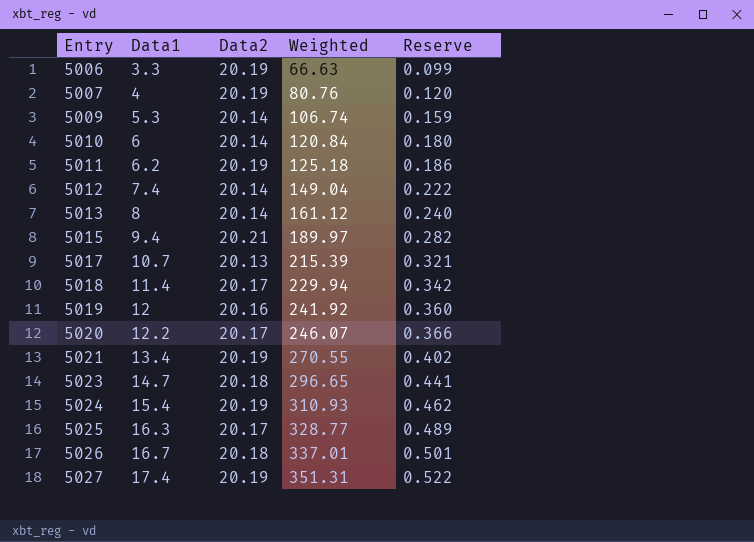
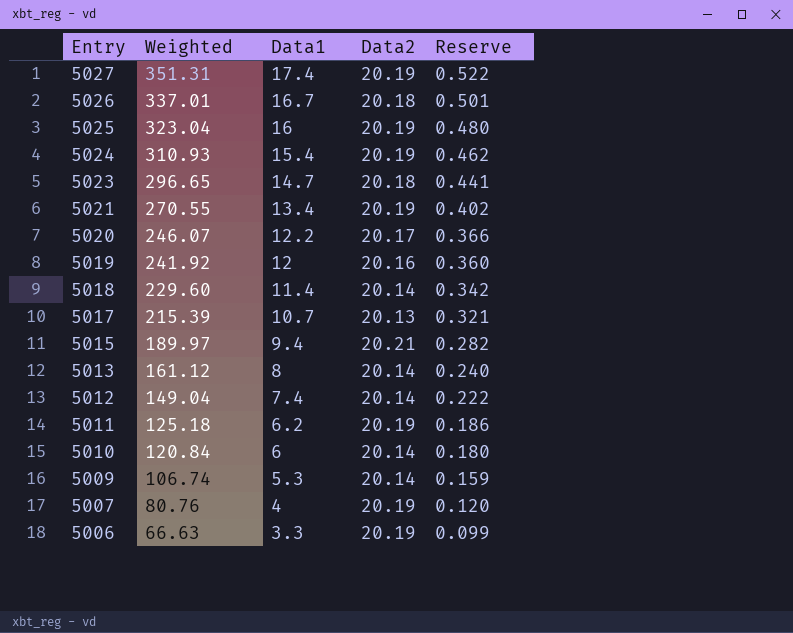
row order: Entry ascending -> Entry descending
column Weighted | position: 4 -> 2
5025 | Weighted: 328.77 -> 323.04
5025 | Data1: 16.3 -> 16
5025 | Data2: 20.17 -> 20.19
5025 | Reserve: 0.489 -> 0.480
5018 | Weighted: 229.94 -> 229.60
5018 | Data2: 20.17 -> 20.14

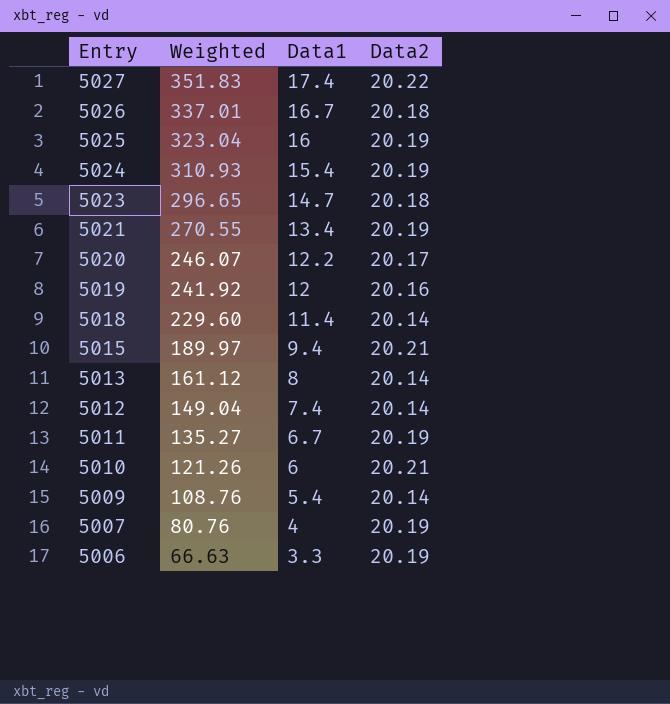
column Reserve | formula: [Data1] * 0.03 -> none
row 5017: 215.39 | 10.7 | 20.13 | 0.321 -> none
5027 | Weighted: 351.31 -> 351.83
5027 | Data2: 20.19 -> 20.22
5011 | Weighted: 125.18 -> 135.27
5011 | Data1: 6.2 -> 6.7
5010 | Weighted: 120.84 -> 121.26
5010 | Data2: 20.14 -> 20.21
5009 | Weighted: 106.74 -> 108.76
5009 | Data1: 5.3 -> 5.4

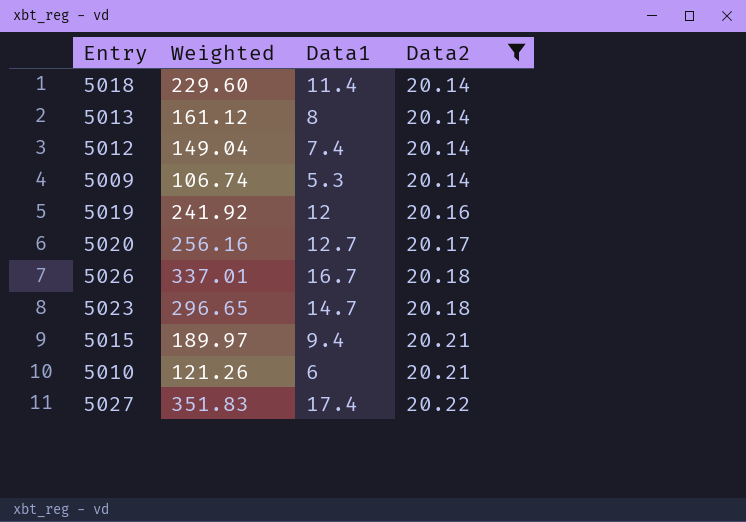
filter: none -> Data2 != 20.19
row order: Entry descending -> Data2 ascending
5009 | Weighted: 108.76 -> 106.74
5009 | Data1: 5.4 -> 5.3
5020 | Weighted: 246.07 -> 256.16
5020 | Data1: 12.2 -> 12.7

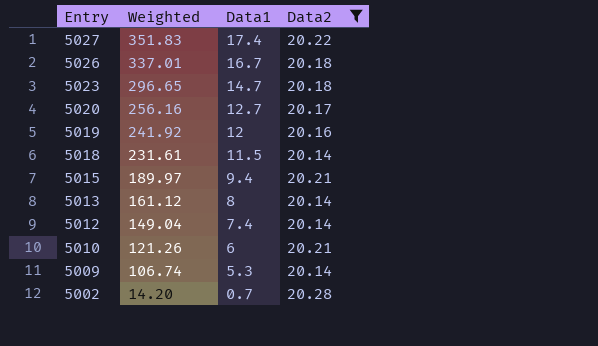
row order: Data2 ascending -> Entry descending
5018 | Weighted: 229.60 -> 231.61
5018 | Data1: 11.4 -> 11.5
row 5002: none -> 14.20 | 0.7 | 20.28

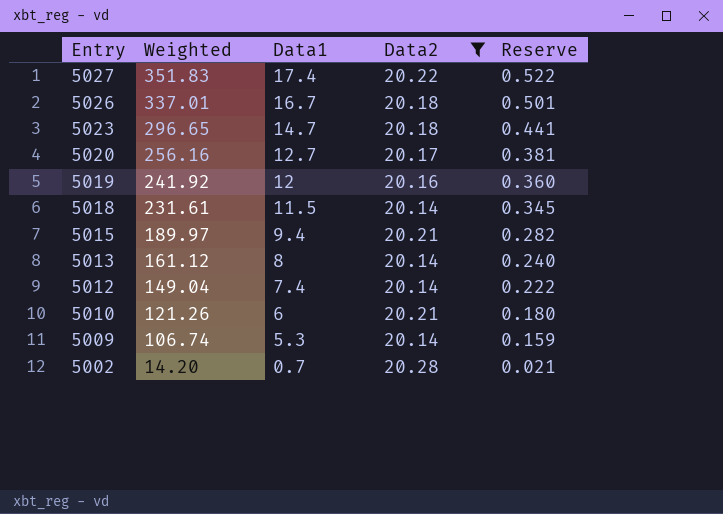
column Reserve | formula: none -> [Data1] * 0.03

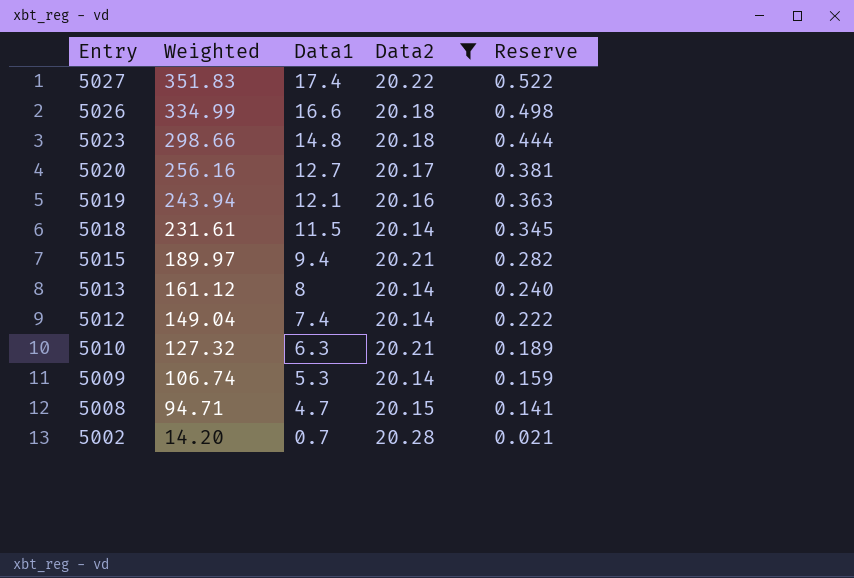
5026 | Weighted: 337.01 -> 334.99
5026 | Data1: 16.7 -> 16.6
5026 | Reserve: 0.501 -> 0.498
5023 | Weighted: 296.65 -> 298.66
5023 | Data1: 14.7 -> 14.8
5023 | Reserve: 0.441 -> 0.444
5019 | Weighted: 241.92 -> 243.94
5019 | Data1: 12 -> 12.1
5019 | Reserve: 0.360 -> 0.363
5010 | Weighted: 121.26 -> 127.32
5010 | Data1: 6 -> 6.3
5010 | Reserve: 0.180 -> 0.189
row 5008: none -> 94.71 | 4.7 | 20.15 | 0.141

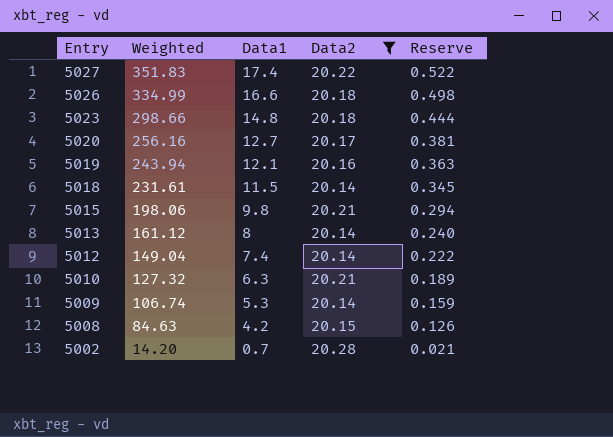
5015 | Weighted: 189.97 -> 198.06
5015 | Data1: 9.4 -> 9.8
5015 | Reserve: 0.282 -> 0.294
5008 | Weighted: 94.71 -> 84.63
5008 | Data1: 4.7 -> 4.2
5008 | Reserve: 0.141 -> 0.126

